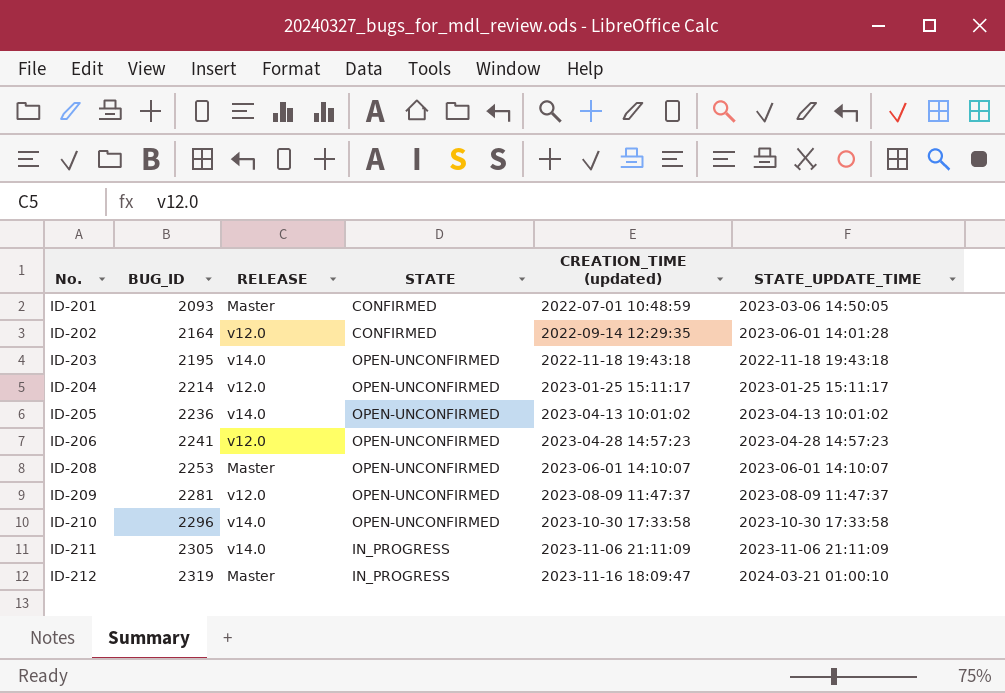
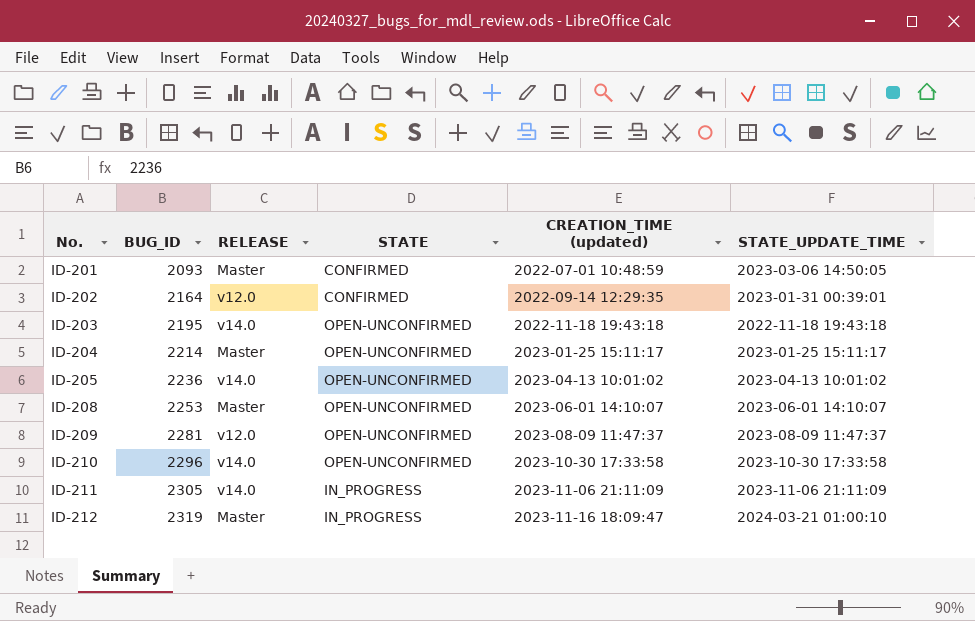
row ID-206: 2241 | v12.0 | OPEN-UNCONFIRMED | 2023-04-28 14:57:23 | 2023-04-28 14:57:23 -> none
ID-202 | STATE_UPDATE_TIME: 2023-06-01 14:01:28 -> 2023-01-31 00:39:01
ID-204 | RELEASE: v12.0 -> Master

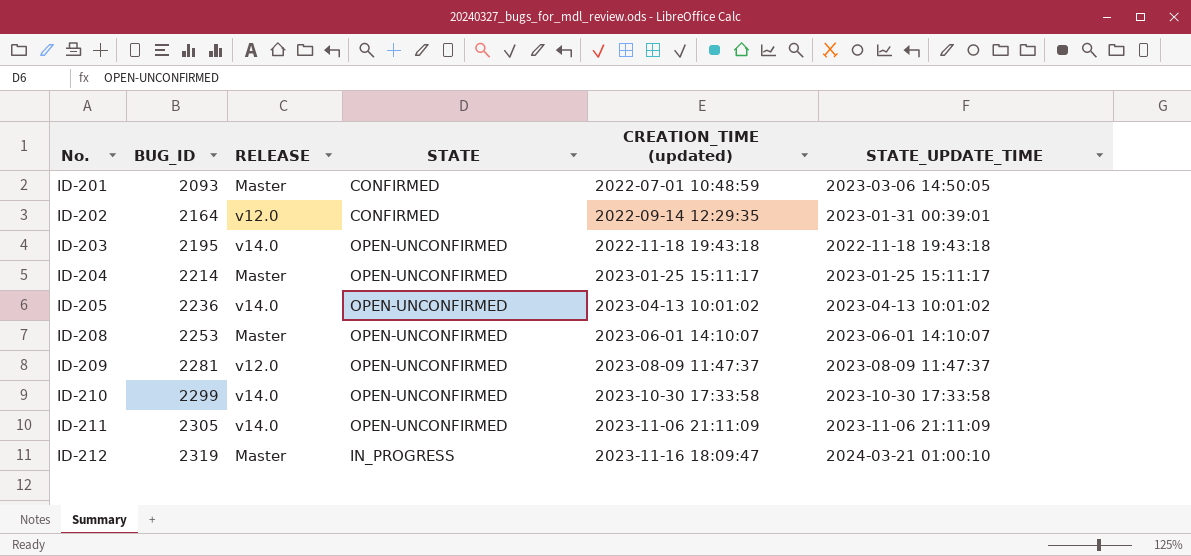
ID-210 | BUG_ID: 2296 -> 2299
ID-211 | STATE: IN_PROGRESS -> OPEN-UNCONFIRMED

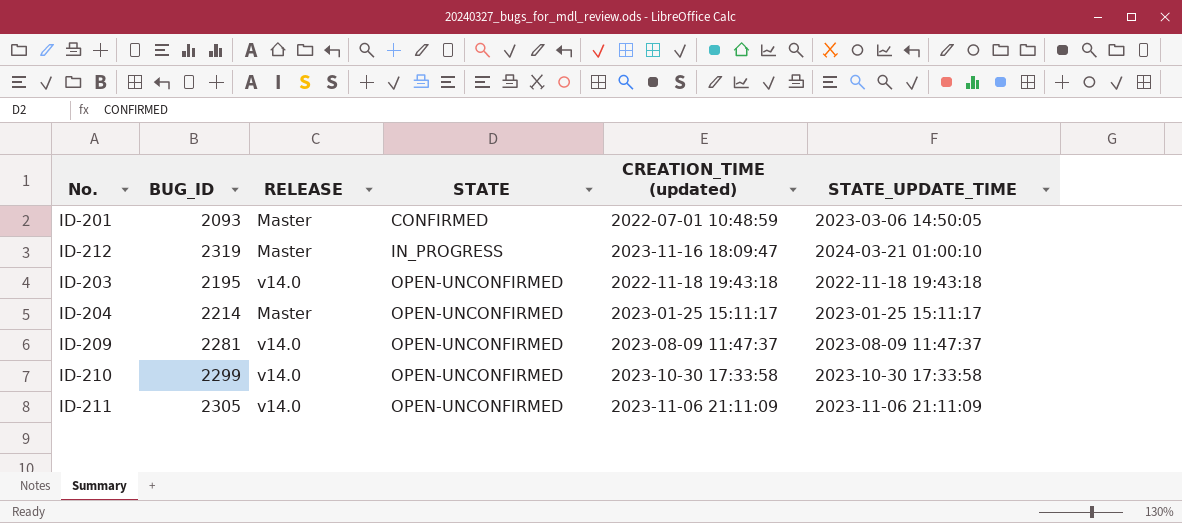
row order: No. ascending -> STATE ascending
row ID-202: 2164 | v12.0 | CONFIRMED | 2022-09-14 12:29:35 | 2023-01-31 00:39:01 -> none
row ID-205: 2236 | v14.0 | OPEN-UNCONFIRMED | 2023-04-13 10:01:02 | 2023-04-13 10:01:02 -> none
row ID-208: 2253 | Master | OPEN-UNCONFIRMED | 2023-06-01 14:10:07 | 2023-06-01 14:10:07 -> none
ID-209 | RELEASE: v12.0 -> v14.0

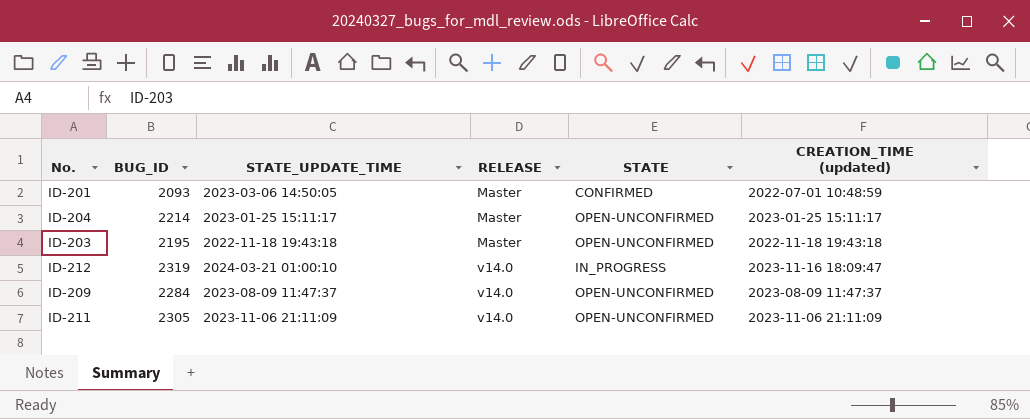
row order: STATE ascending -> RELEASE ascending
column STATE_UPDATE_TIME | position: 6 -> 3
row ID-210: 2299 | v14.0 | OPEN-UNCONFIRMED | 2023-10-30 17:33:58 | 2023-10-30 17:33:58 -> none
ID-203 | RELEASE: v14.0 -> Master
ID-212 | RELEASE: Master -> v14.0
ID-209 | BUG_ID: 2281 -> 2284

